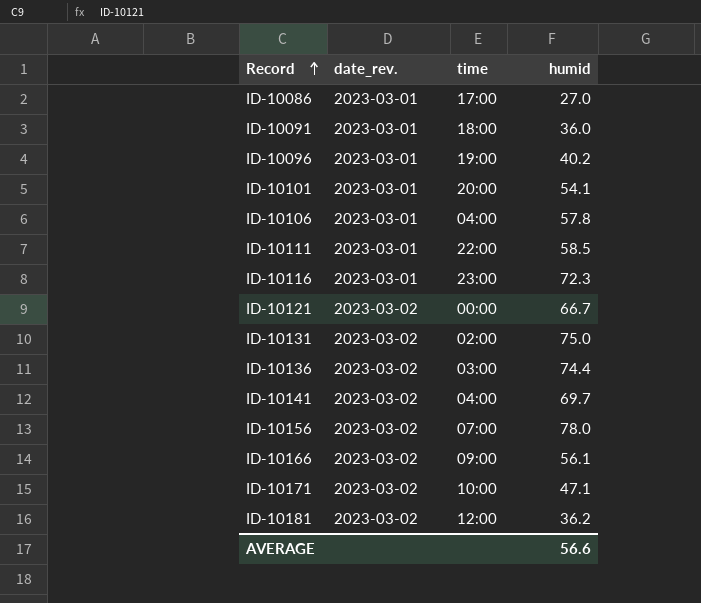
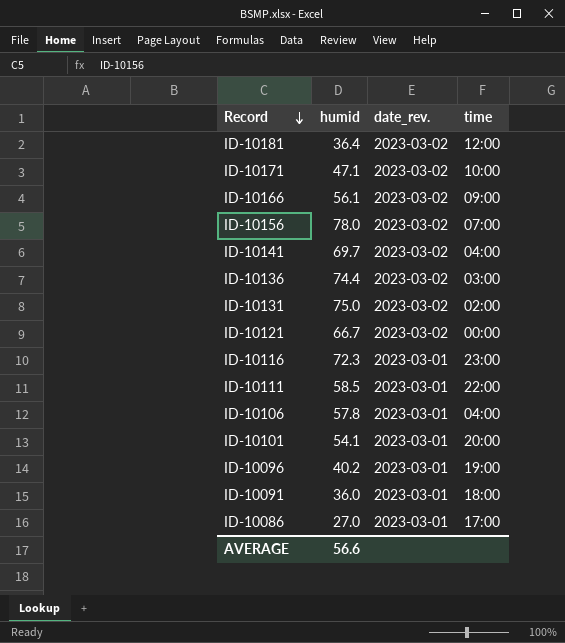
row order: Record ascending -> Record descending
column humid | position: 4 -> 2
ID-10181 | humid: 36.2 -> 36.4

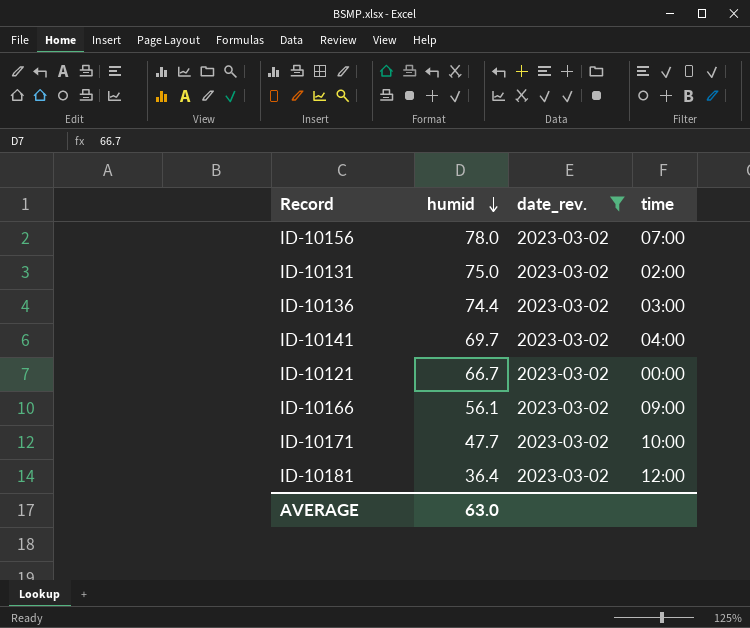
filter: none -> date_rev. = 2023-03-02
row order: Record descending -> humid descending
ID-10171 | humid: 47.1 -> 47.7
AVERAGE | humid: 56.6 -> 63.0

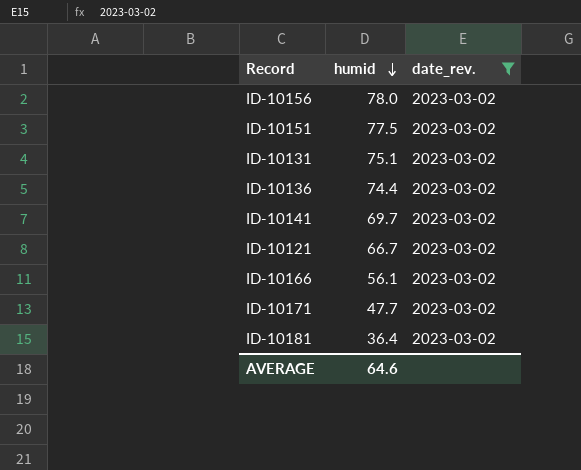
column time | position: 4 -> none
row ID-10151: none -> 77.5 | 2023-03-02
ID-10131 | humid: 75.0 -> 75.1
AVERAGE | humid: 63.0 -> 64.6

